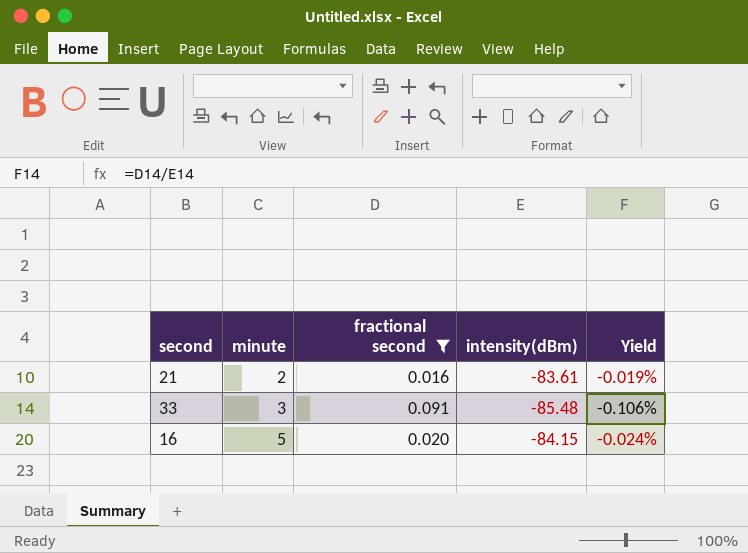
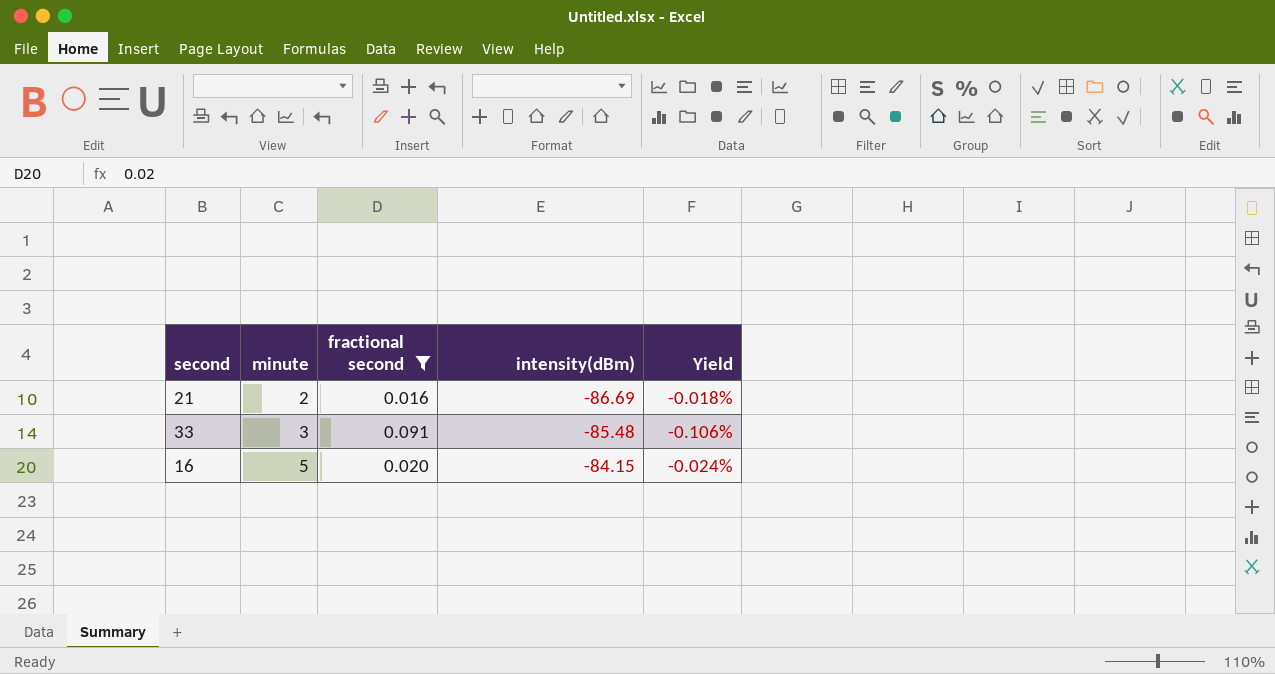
21 | intensity(dBm): -83.61 -> -86.69
21 | Yield: -0.019% -> -0.018%

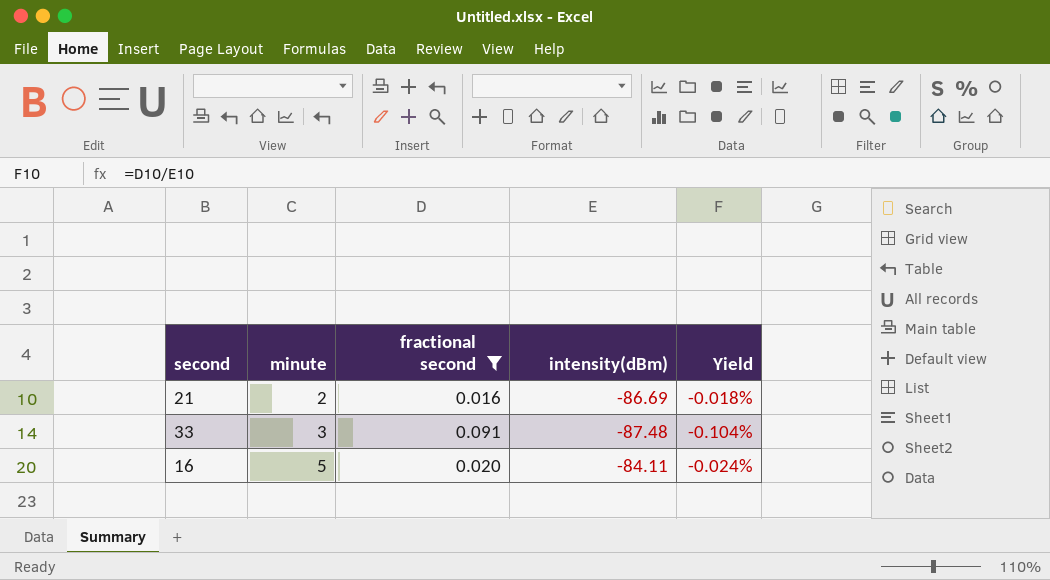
33 | intensity(dBm): -85.48 -> -87.48
33 | Yield: -0.106% -> -0.104%
16 | intensity(dBm): -84.15 -> -84.11

